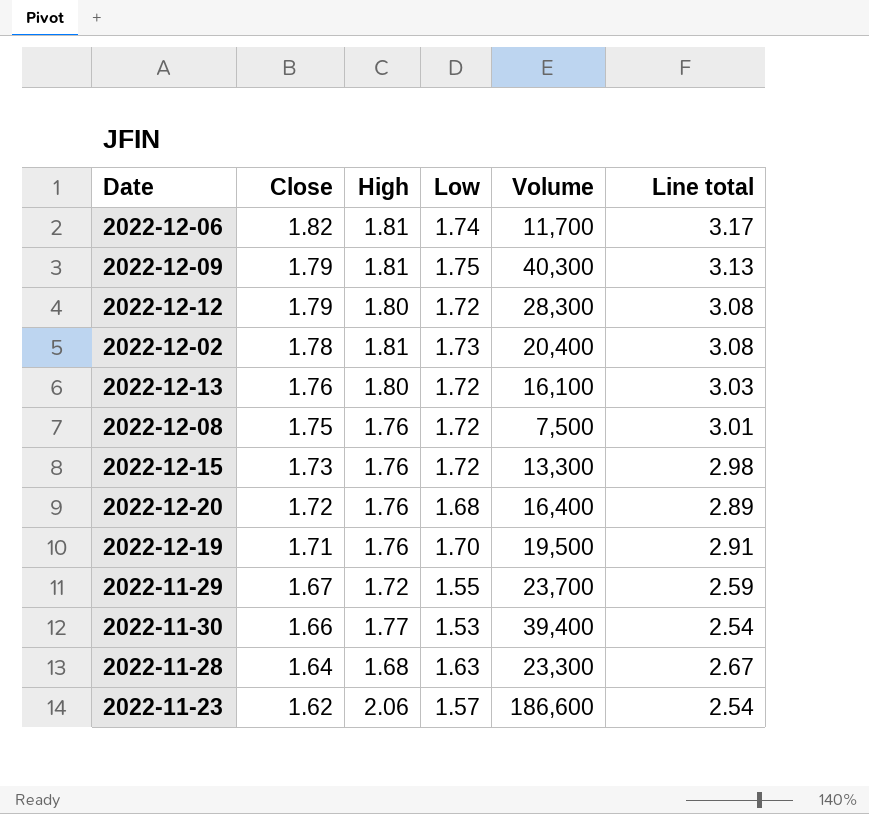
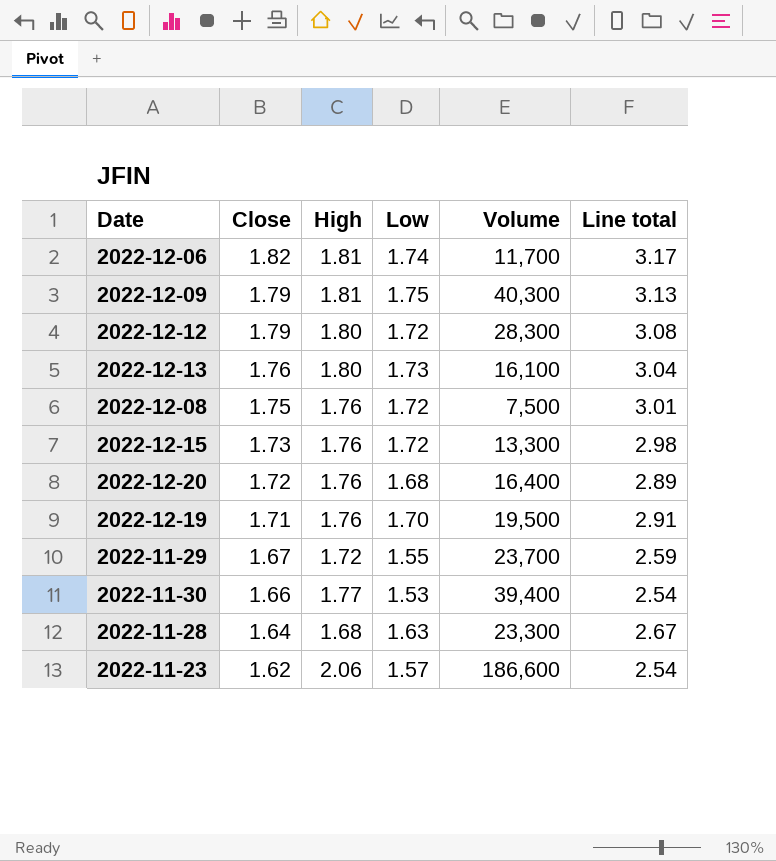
row 2022-12-02: 1.78 | 1.81 | 1.73 | 20,400 | 3.08 -> none
2022-12-13 | Low: 1.72 -> 1.73
2022-12-13 | Line total: 3.03 -> 3.04

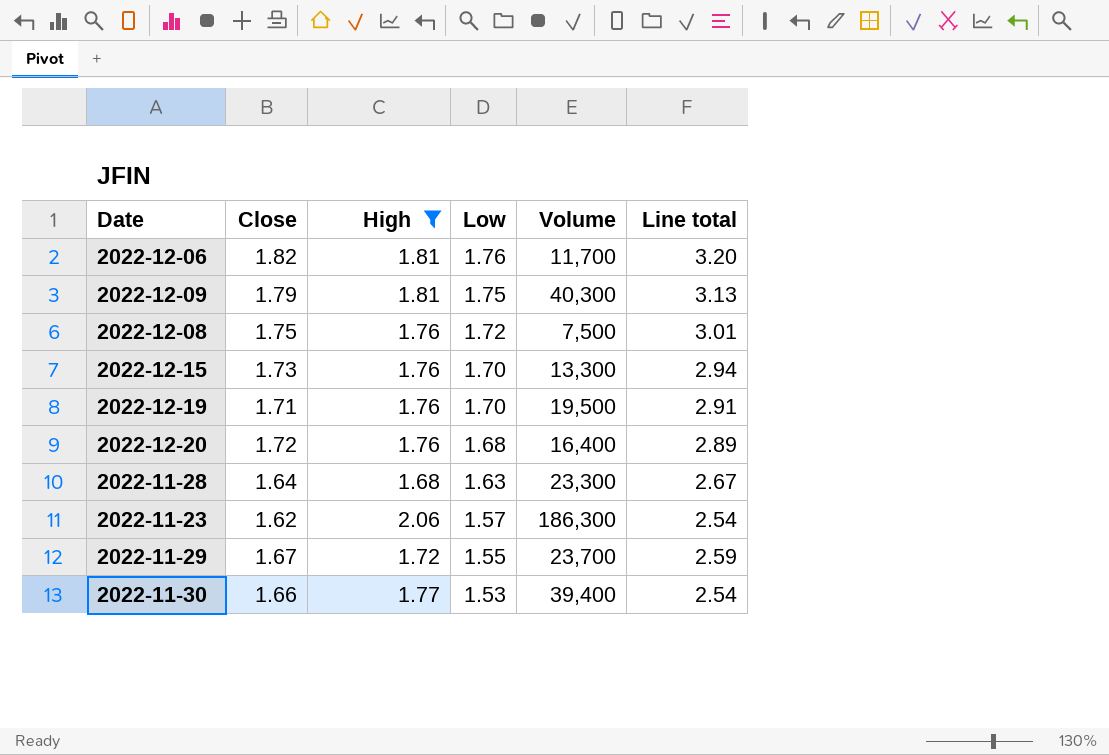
filter: none -> High != 1.80
row order: Close descending -> Low descending
2022-12-06 | Low: 1.74 -> 1.76
2022-12-06 | Line total: 3.17 -> 3.20
2022-12-15 | Low: 1.72 -> 1.70
2022-12-15 | Line total: 2.98 -> 2.94
2022-11-23 | Volume: 186,600 -> 186,300

